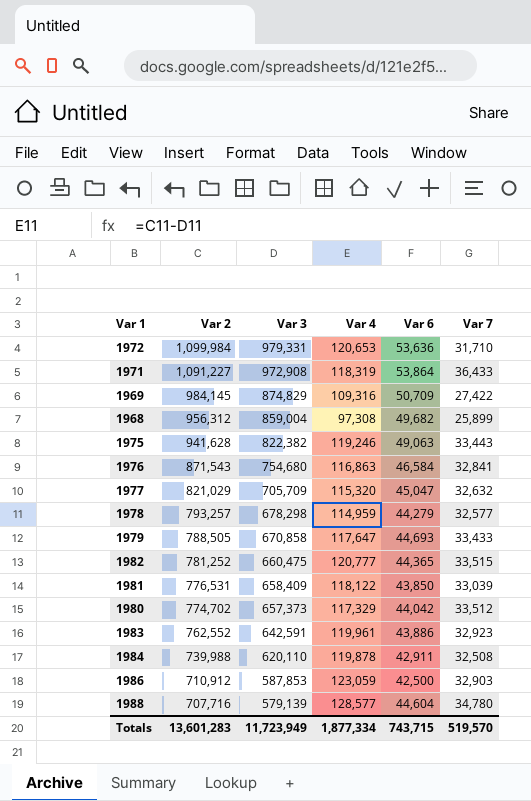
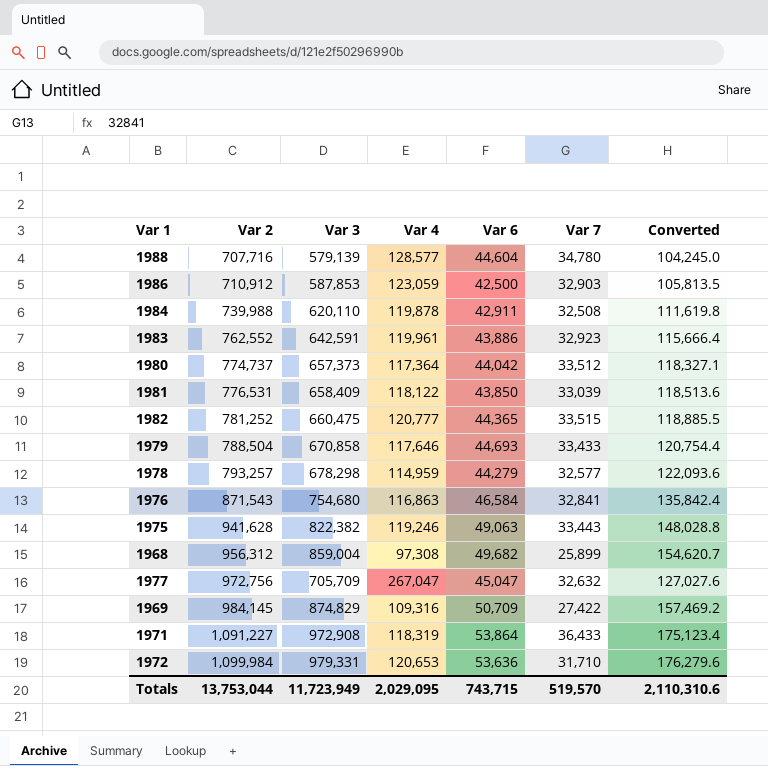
row order: Var 2 descending -> Var 2 ascending
column Converted | formula: none -> [Var 3] * 0.18
1980 | Var 2: 774,702 -> 774,737
1980 | Var 4: 117,329 -> 117,364
1979 | Var 2: 788,505 -> 788,504
1979 | Var 4: 117,647 -> 117,646
1977 | Var 2: 821,029 -> 972,756
1977 | Var 4: 115,320 -> 267,047
Totals | Var 2: 13,601,283 -> 13,753,044
Totals | Var 4: 1,877,334 -> 2,029,095

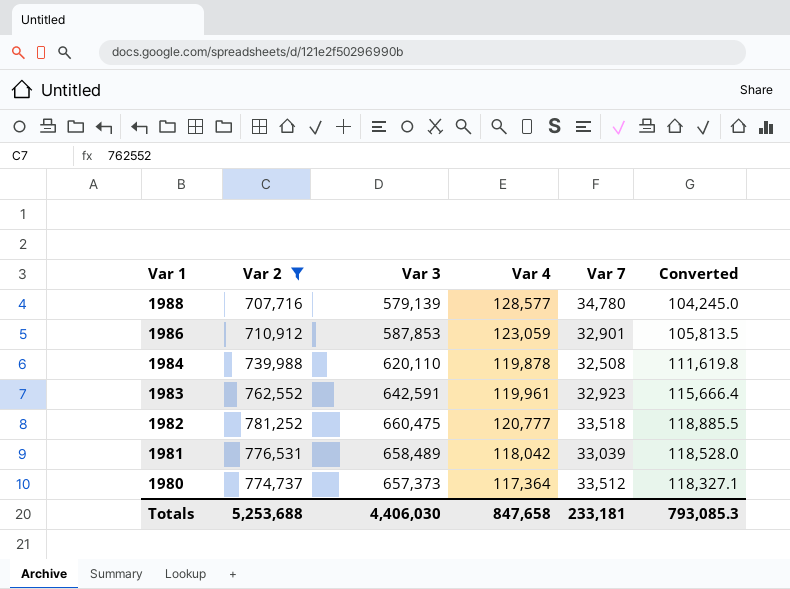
filter: none -> Var 2 <= 781,252
row order: Var 2 ascending -> Var 1 descending
column Var 6 | position: 5 -> none
1986 | Var 7: 32,903 -> 32,901
1982 | Var 7: 33,515 -> 33,518
1981 | Var 3: 658,409 -> 658,489
1981 | Var 4: 118,122 -> 118,042
1981 | Converted: 118,513.6 -> 118,528.0
Totals | Var 2: 13,753,044 -> 5,253,688
Totals | Var 3: 11,723,949 -> 4,406,030
Totals | Var 4: 2,029,095 -> 847,658
Totals | Var 7: 519,570 -> 233,181
Totals | Converted: 2,110,310.6 -> 793,085.3

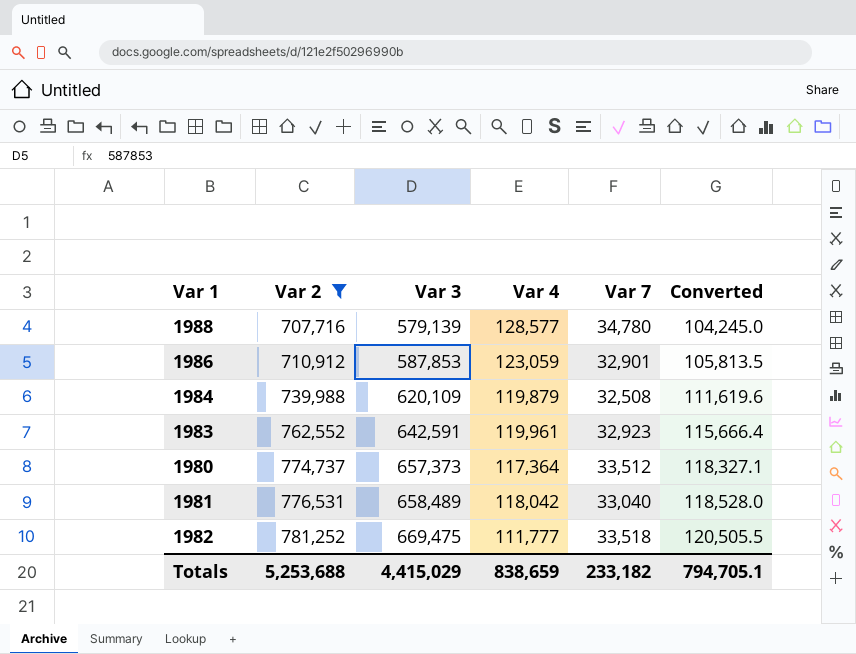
row order: Var 1 descending -> Var 2 ascending
1984 | Var 3: 620,110 -> 620,109
1984 | Var 4: 119,878 -> 119,879
1984 | Converted: 111,619.8 -> 111,619.6
1981 | Var 7: 33,039 -> 33,040
1982 | Var 3: 660,475 -> 669,475
1982 | Var 4: 120,777 -> 111,777
1982 | Converted: 118,885.5 -> 120,505.5
Totals | Var 3: 4,406,030 -> 4,415,029
Totals | Var 4: 847,658 -> 838,659
Totals | Var 7: 233,181 -> 233,182
Totals | Converted: 793,085.3 -> 794,705.1

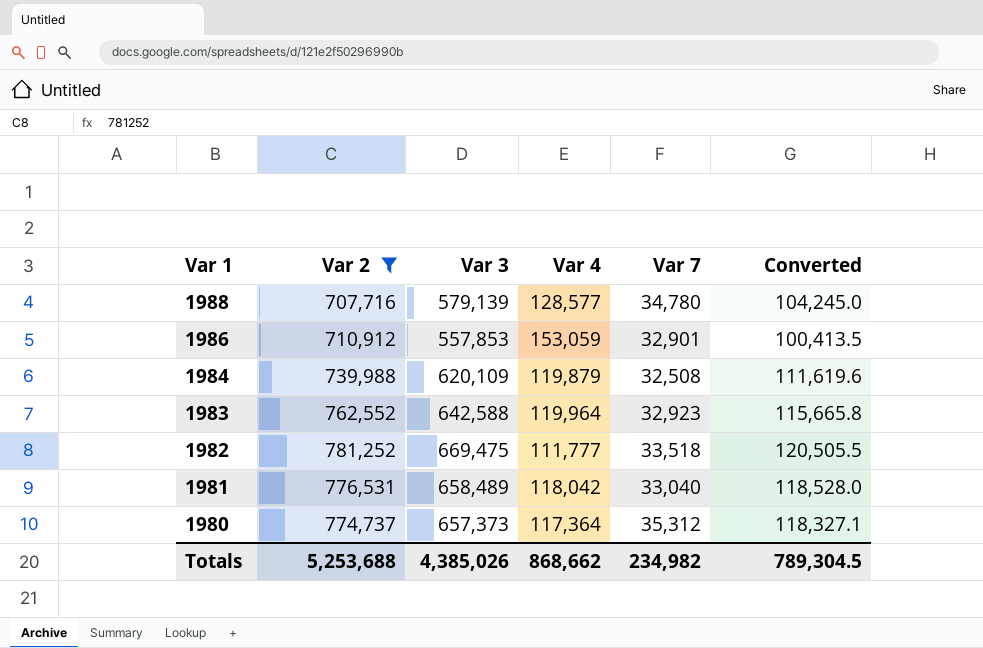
row order: Var 2 ascending -> Var 1 descending
1986 | Var 3: 587,853 -> 557,853
1986 | Var 4: 123,059 -> 153,059
1986 | Converted: 105,813.5 -> 100,413.5
1983 | Var 3: 642,591 -> 642,588
1983 | Var 4: 119,961 -> 119,964
1983 | Converted: 115,666.4 -> 115,665.8
1980 | Var 7: 33,512 -> 35,312
Totals | Var 3: 4,415,029 -> 4,385,026
Totals | Var 4: 838,659 -> 868,662
Totals | Var 7: 233,182 -> 234,982
Totals | Converted: 794,705.1 -> 789,304.5

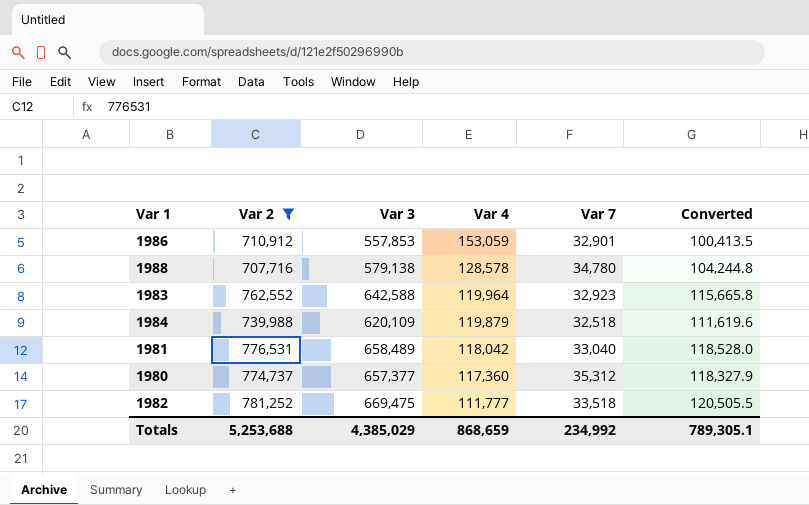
row order: Var 1 descending -> Var 4 descending
1988 | Var 3: 579,139 -> 579,138
1988 | Var 4: 128,577 -> 128,578
1988 | Converted: 104,245.0 -> 104,244.8
1984 | Var 7: 32,508 -> 32,518
1980 | Var 3: 657,373 -> 657,377
1980 | Var 4: 117,364 -> 117,360
1980 | Converted: 118,327.1 -> 118,327.9
Totals | Var 3: 4,385,026 -> 4,385,029
Totals | Var 4: 868,662 -> 868,659
Totals | Var 7: 234,982 -> 234,992
Totals | Converted: 789,304.5 -> 789,305.1

